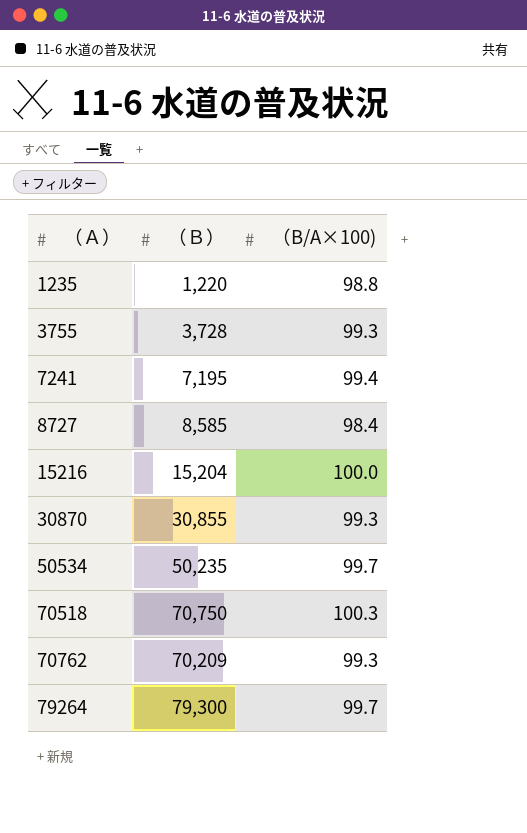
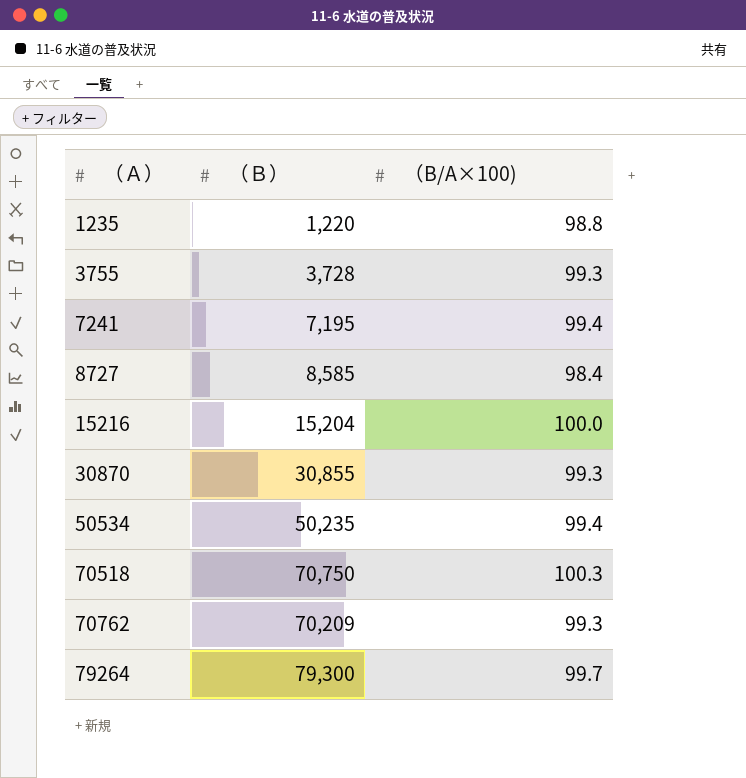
50534 | （B/A×100): 99.7 -> 99.4

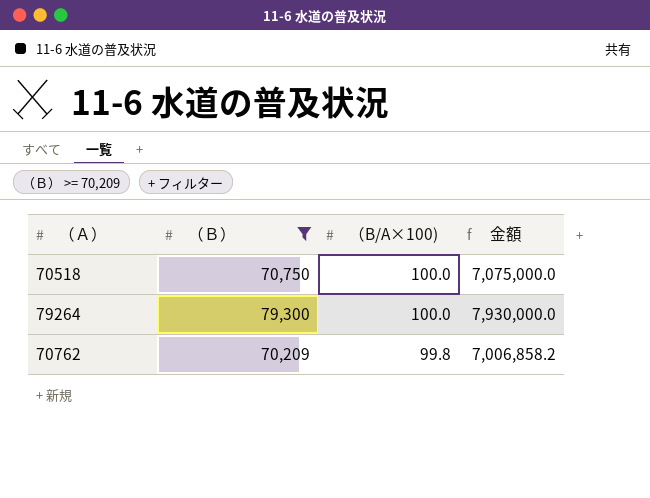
filter: none -> （Ｂ） >= 70,209
row order: （Ａ） ascending -> （B/A×100) descending
column 金額 | formula: none -> [（Ｂ）] * [（B/A×100)]
70518 | （B/A×100): 100.3 -> 100.0
79264 | （B/A×100): 99.7 -> 100.0
70762 | （B/A×100): 99.3 -> 99.8

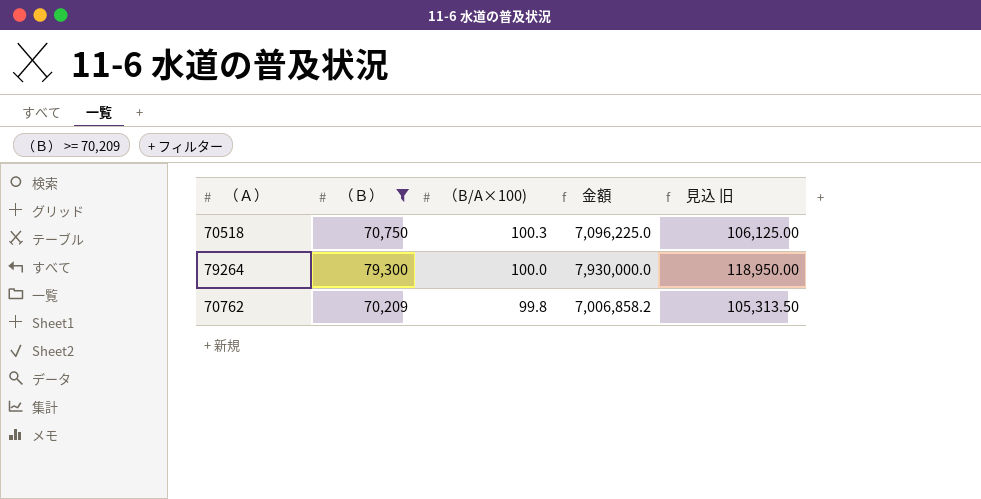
column 見込 旧 | formula: none -> [（Ｂ）] * 1.5
70518 | （B/A×100): 100.0 -> 100.3
70518 | 金額: 7,075,000.0 -> 7,096,225.0

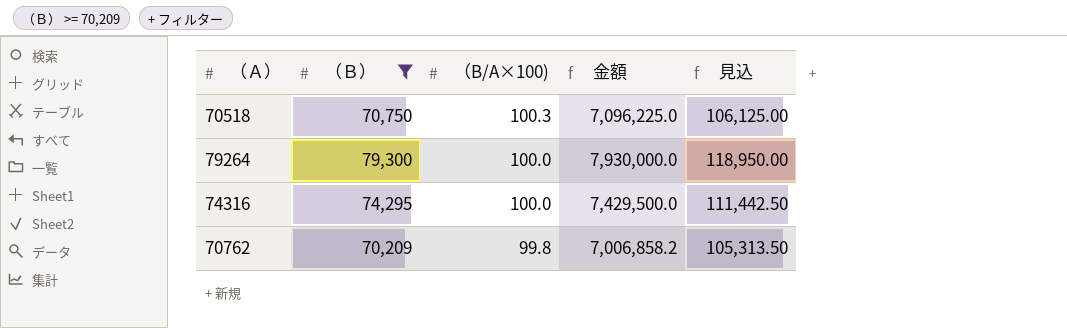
column name: 見込 旧 -> 見込
row 74316: none -> 74,295 | 100.0 | 7,429,500.0 | 111,442.50

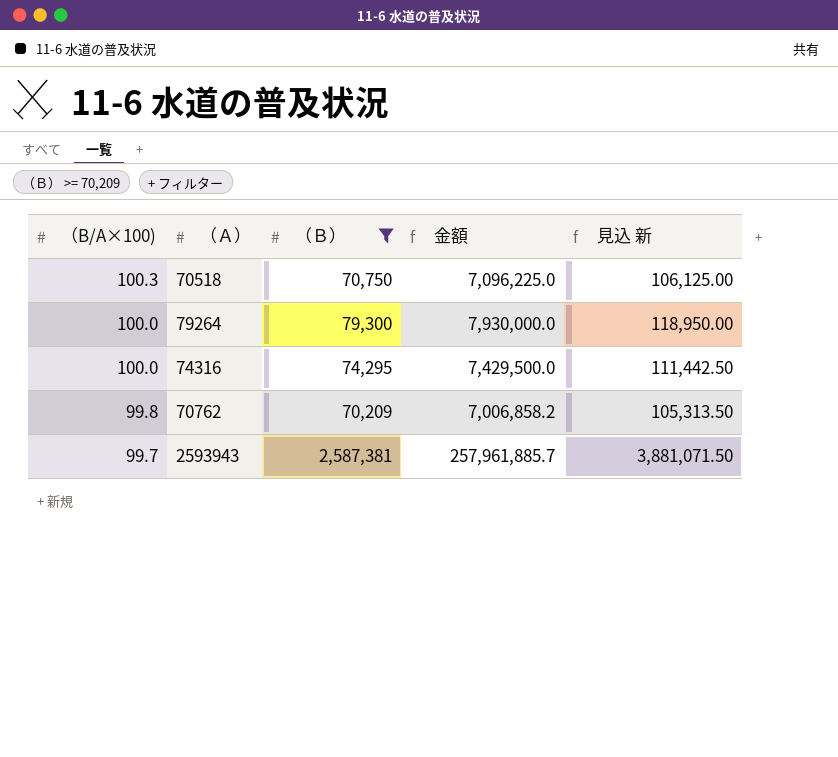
column （B/A×100) | position: 3 -> 1
column name: 見込 -> 見込 新
row 2593943: none -> 99.7 | 2,587,381 | 257,961,885.7 | 3,881,071.50

